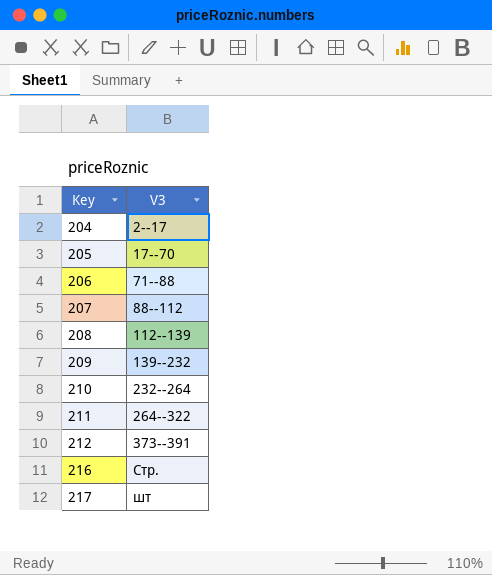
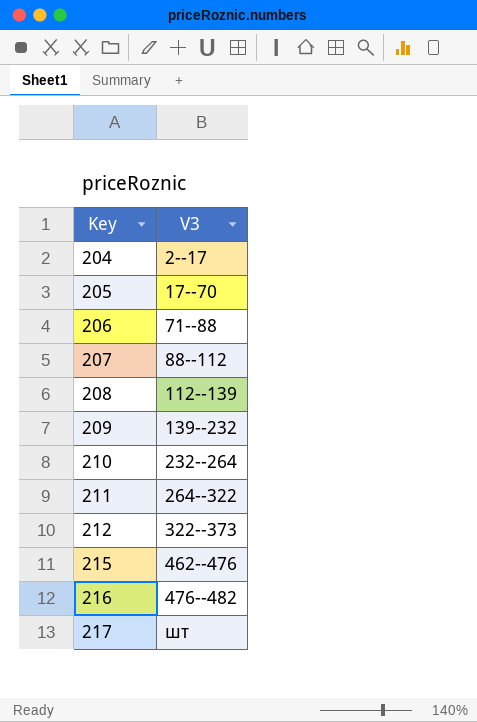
212 | V3: 373--391 -> 322--373
row 215: none -> 462--476
216 | V3: Стр. -> 476--482

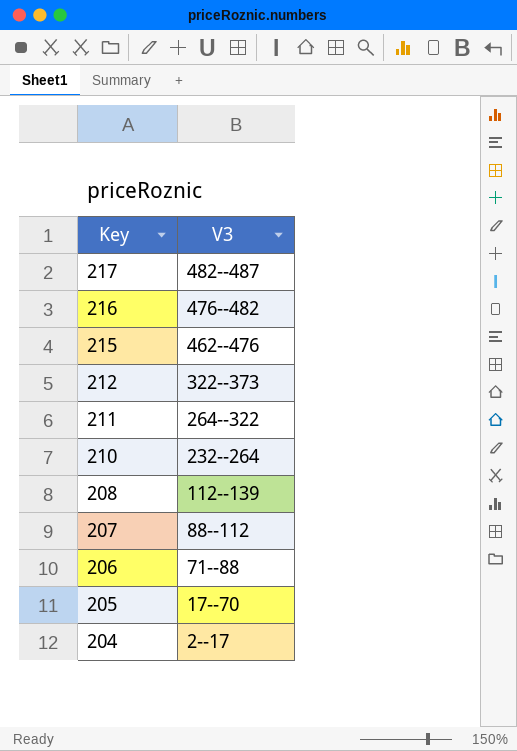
row order: Key ascending -> Key descending
row 209: 139--232 -> none
217 | V3: шт -> 482--487

